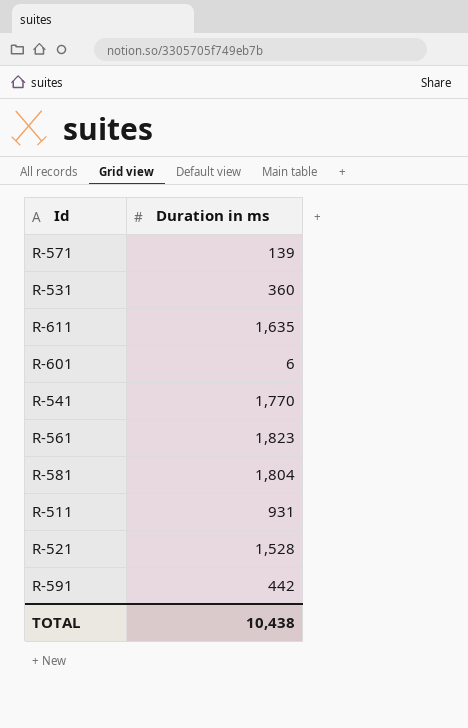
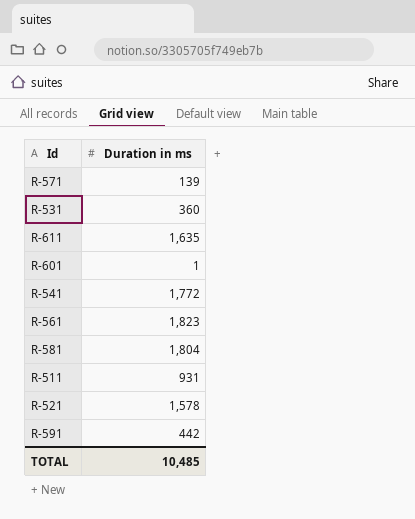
R-601 | Duration in ms: 6 -> 1
R-541 | Duration in ms: 1,770 -> 1,772
R-521 | Duration in ms: 1,528 -> 1,578
TOTAL | Duration in ms: 10,438 -> 10,485

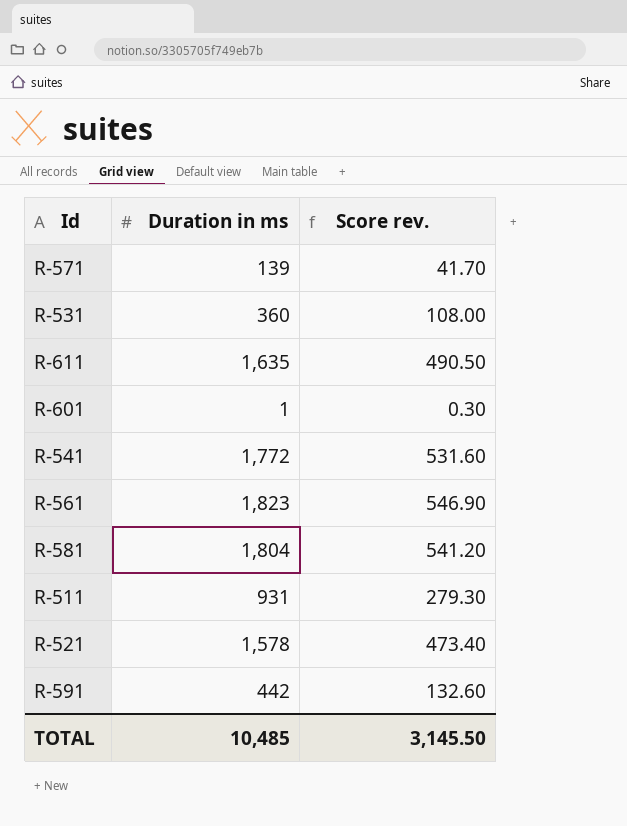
column Score rev. | formula: none -> [Duration in ms] * 0.3

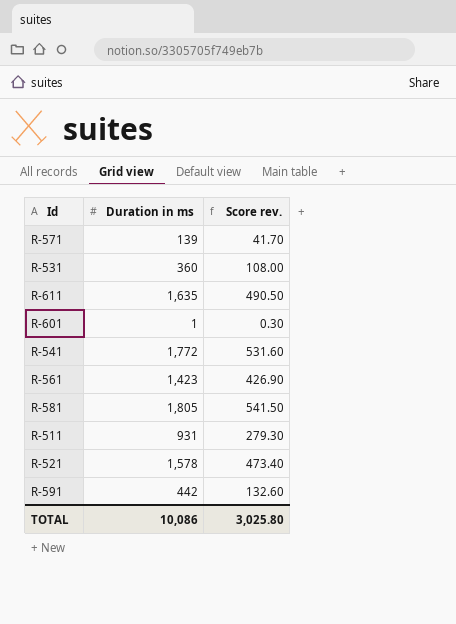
R-561 | Duration in ms: 1,823 -> 1,423
R-561 | Score rev.: 546.90 -> 426.90
R-581 | Duration in ms: 1,804 -> 1,805
R-581 | Score rev.: 541.20 -> 541.50
TOTAL | Duration in ms: 10,485 -> 10,086
TOTAL | Score rev.: 3,145.50 -> 3,025.80

